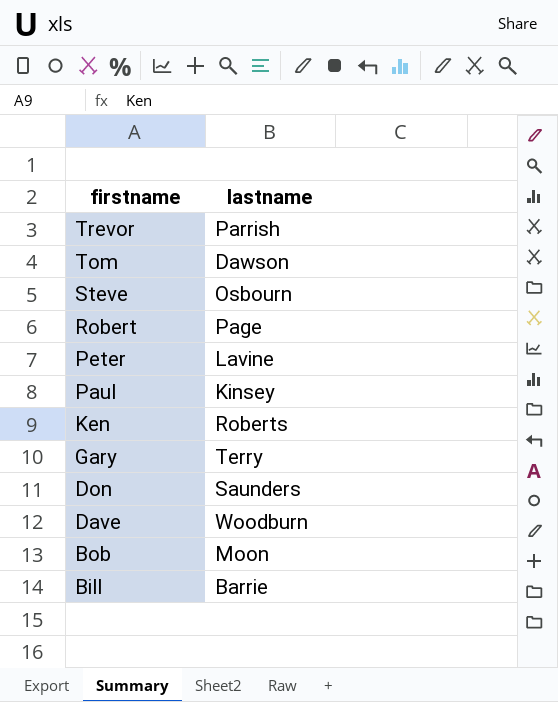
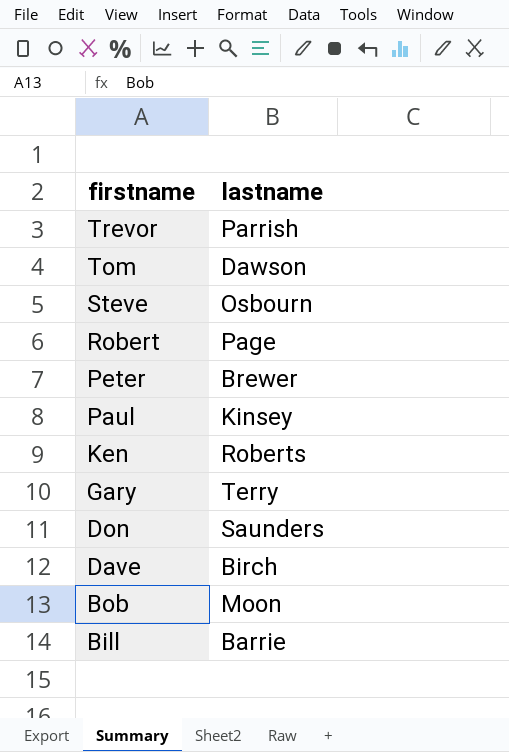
Peter | lastname: Lavine -> Brewer
Dave | lastname: Woodburn -> Birch

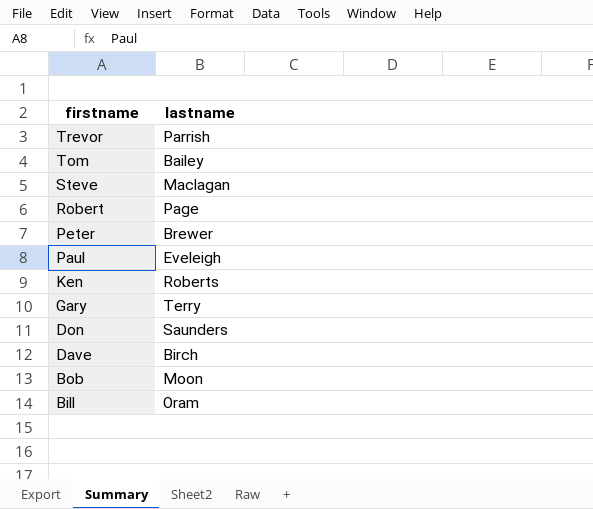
Tom | lastname: Dawson -> Bailey
Steve | lastname: Osbourn -> Maclagan
Paul | lastname: Kinsey -> Eveleigh
Bill | lastname: Barrie -> Oram

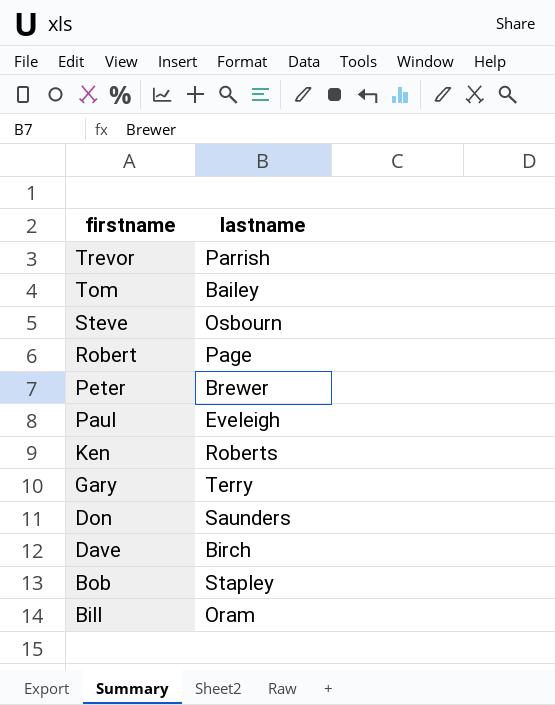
Steve | lastname: Maclagan -> Osbourn
Bob | lastname: Moon -> Stapley

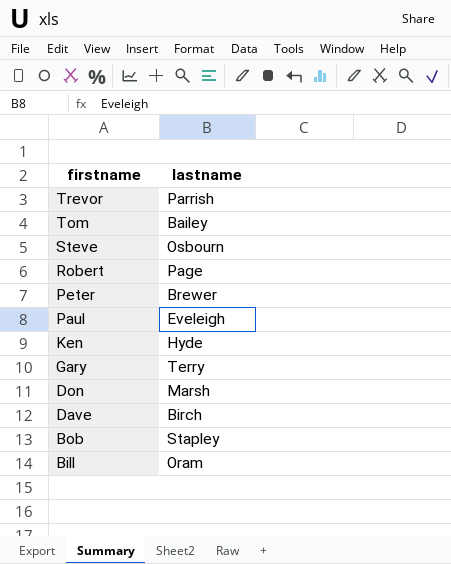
Ken | lastname: Roberts -> Hyde
Don | lastname: Saunders -> Marsh

